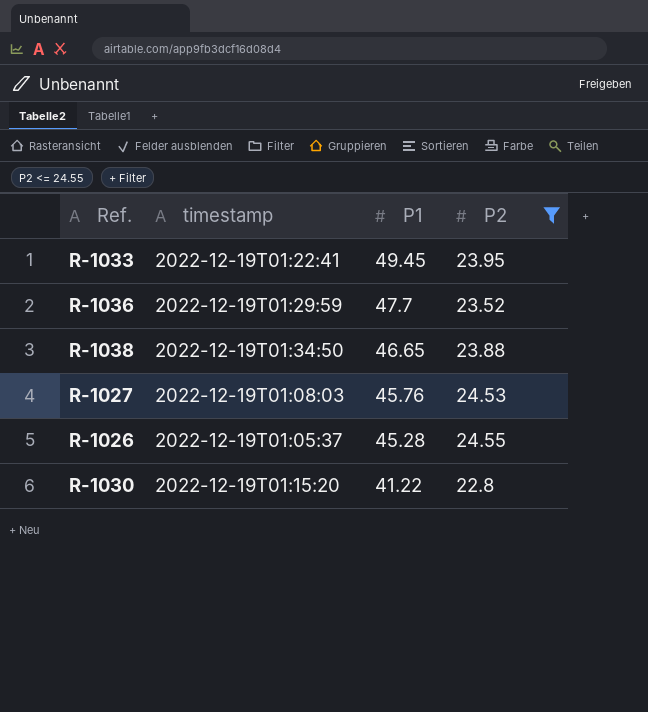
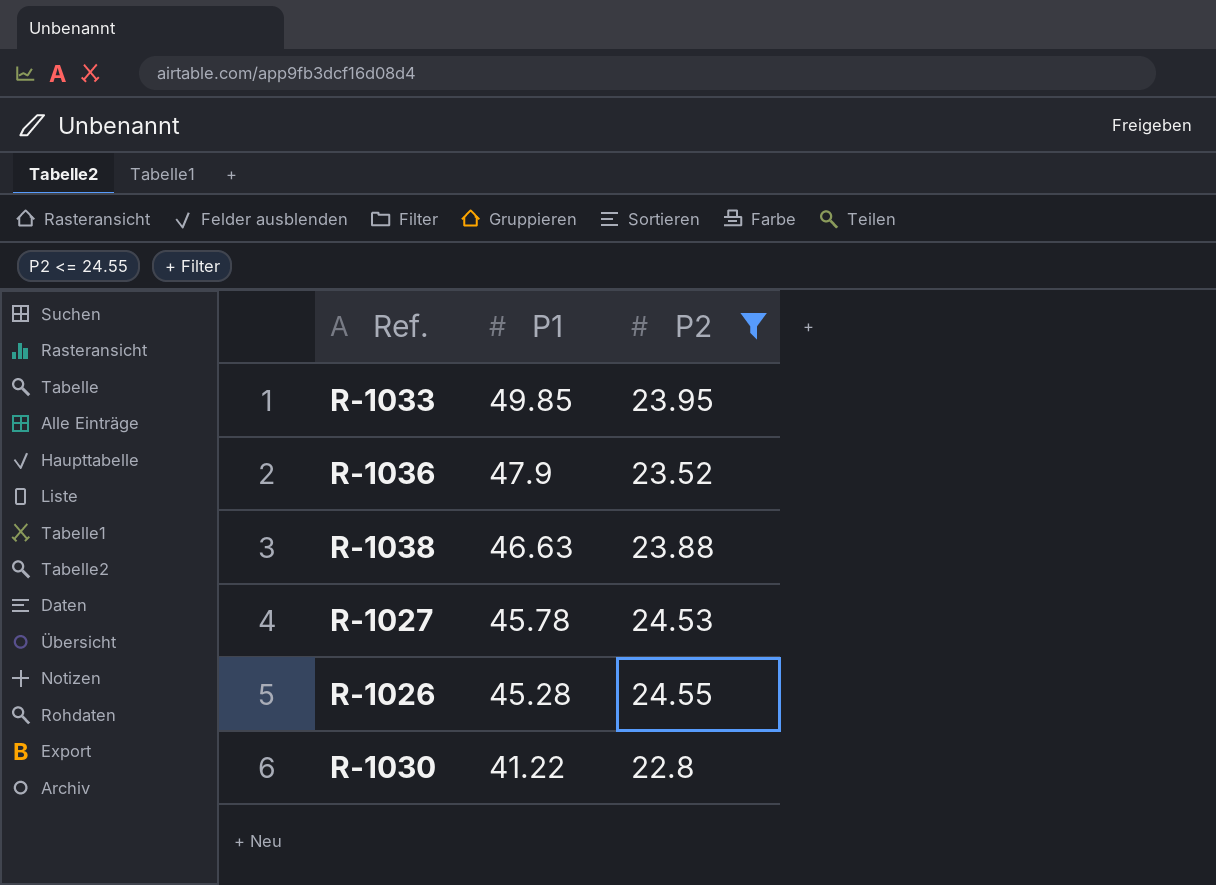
column timestamp | position: 2 -> none
R-1033 | P1: 49.45 -> 49.85
R-1036 | P1: 47.7 -> 47.9
R-1038 | P1: 46.65 -> 46.63
R-1027 | P1: 45.76 -> 45.78

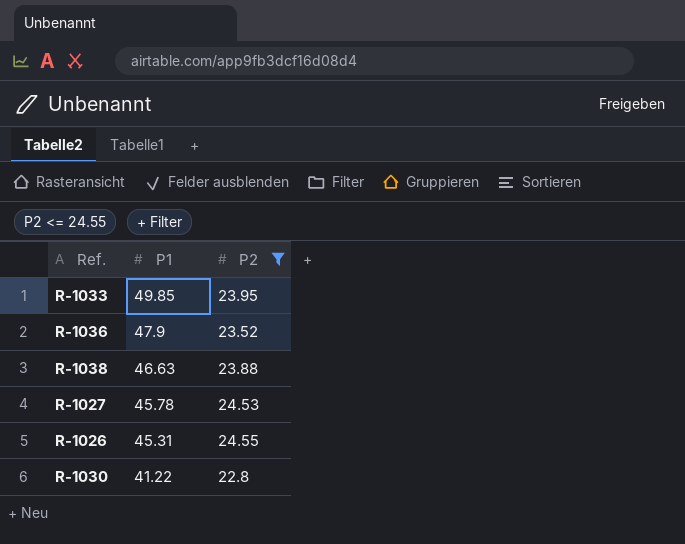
R-1026 | P1: 45.28 -> 45.31

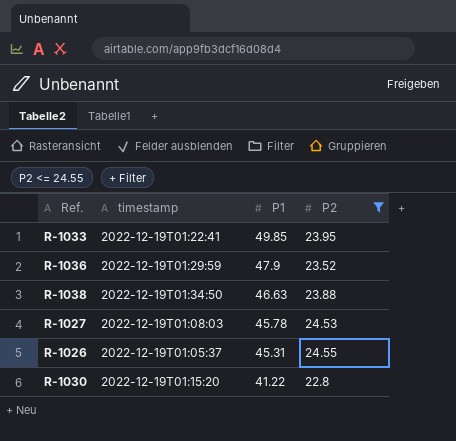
column timestamp | position: none -> 2

